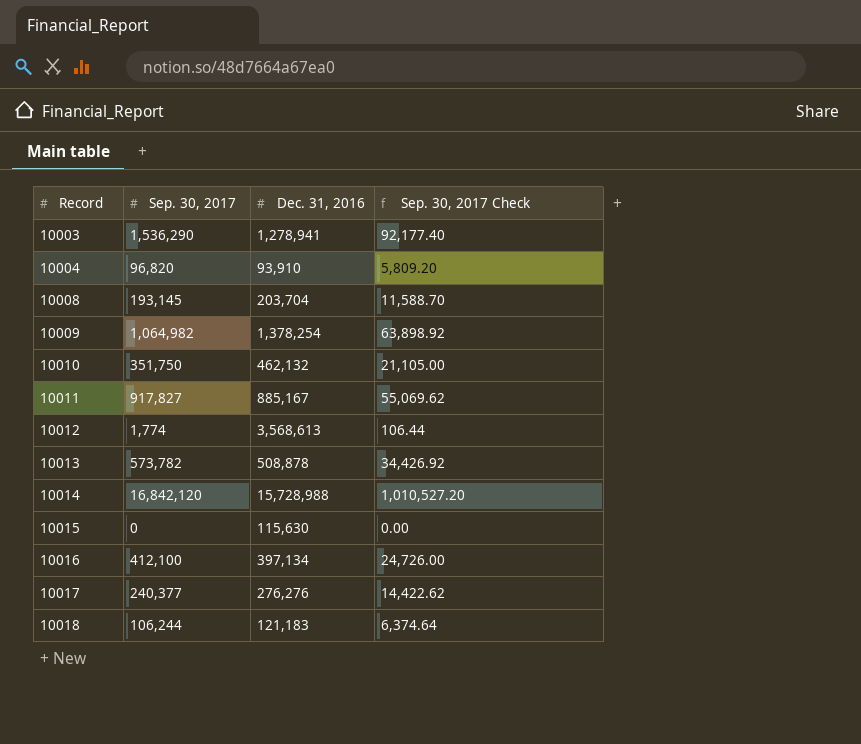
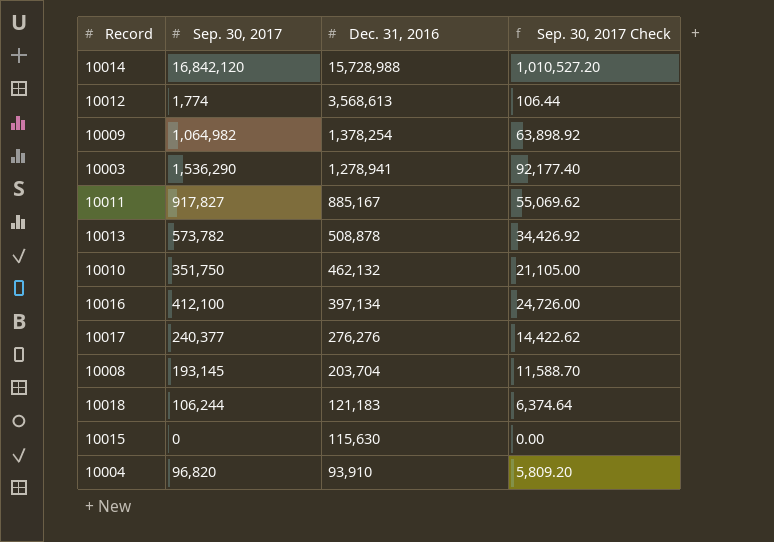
row order: Record ascending -> Dec. 31, 2016 descending

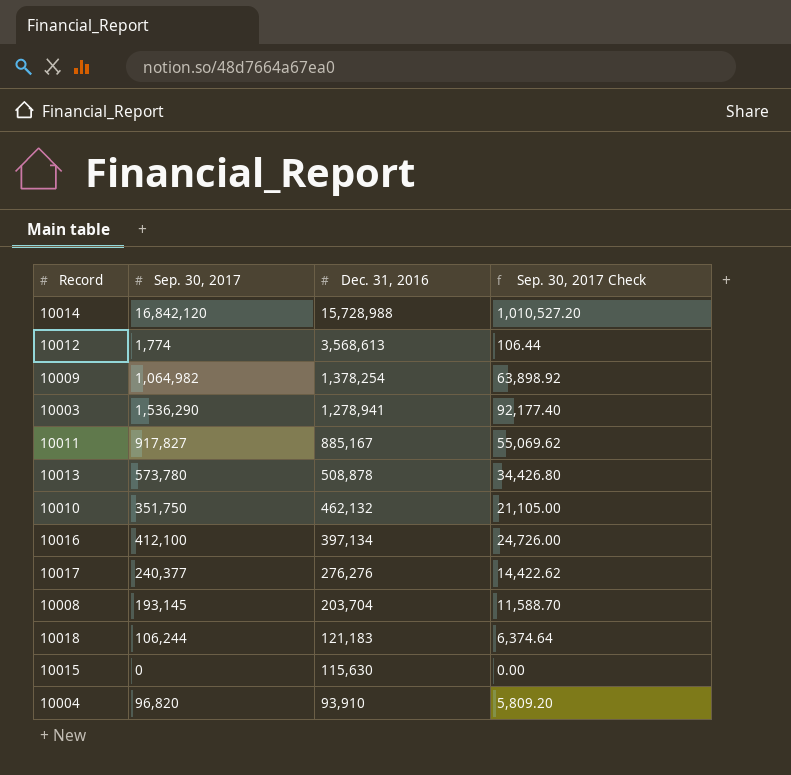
10013 | Sep. 30, 2017: 573,782 -> 573,780
10013 | Sep. 30, 2017 Check: 34,426.92 -> 34,426.80

